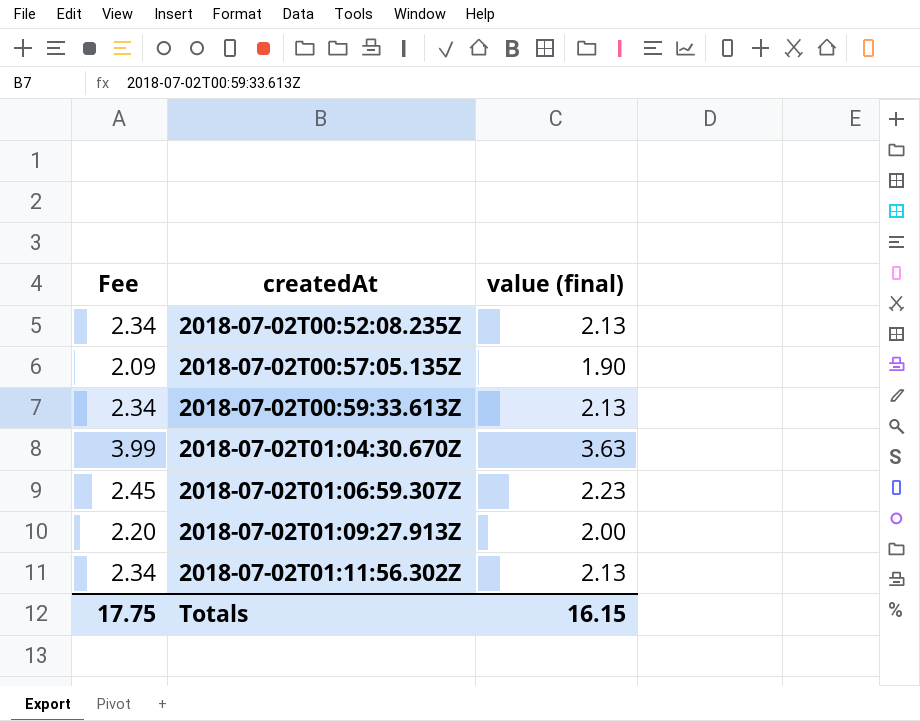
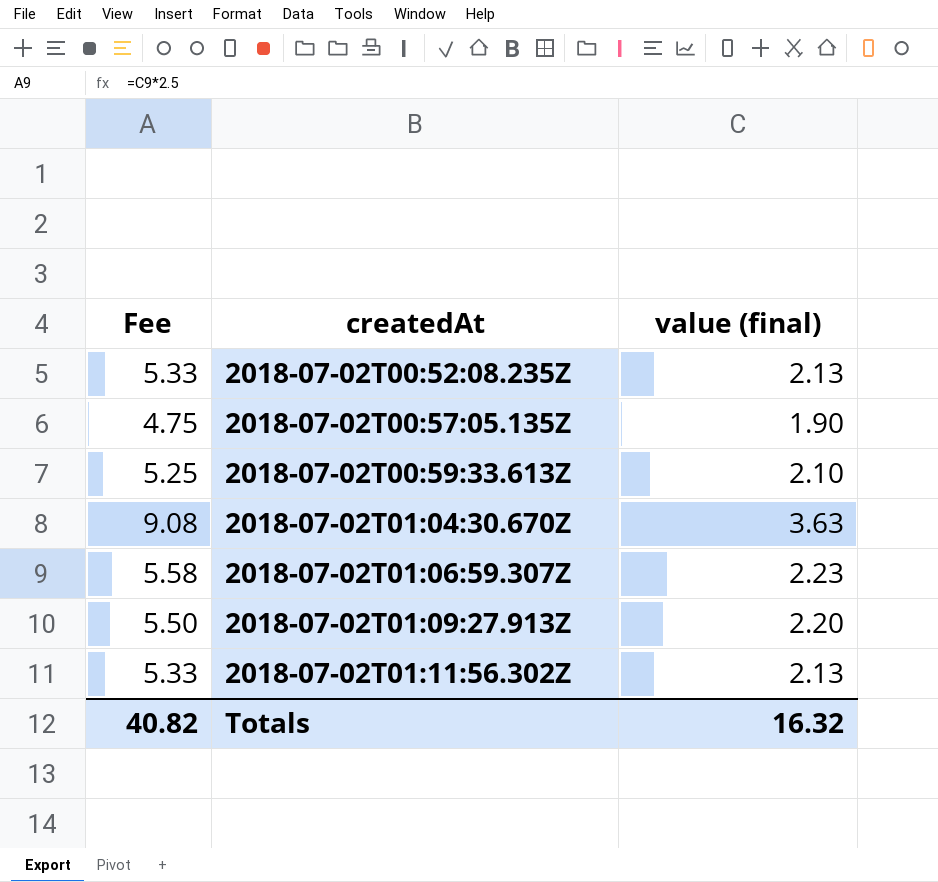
column Fee | formula: [value (final)] * 1.1 -> [value (final)] * 2.5
2018-07-02T00:59:33.613Z | value (final): 2.13 -> 2.10
2018-07-02T01:09:27.913Z | value (final): 2.00 -> 2.20
Totals | Fee: 17.75 -> 40.82
Totals | value (final): 16.15 -> 16.32

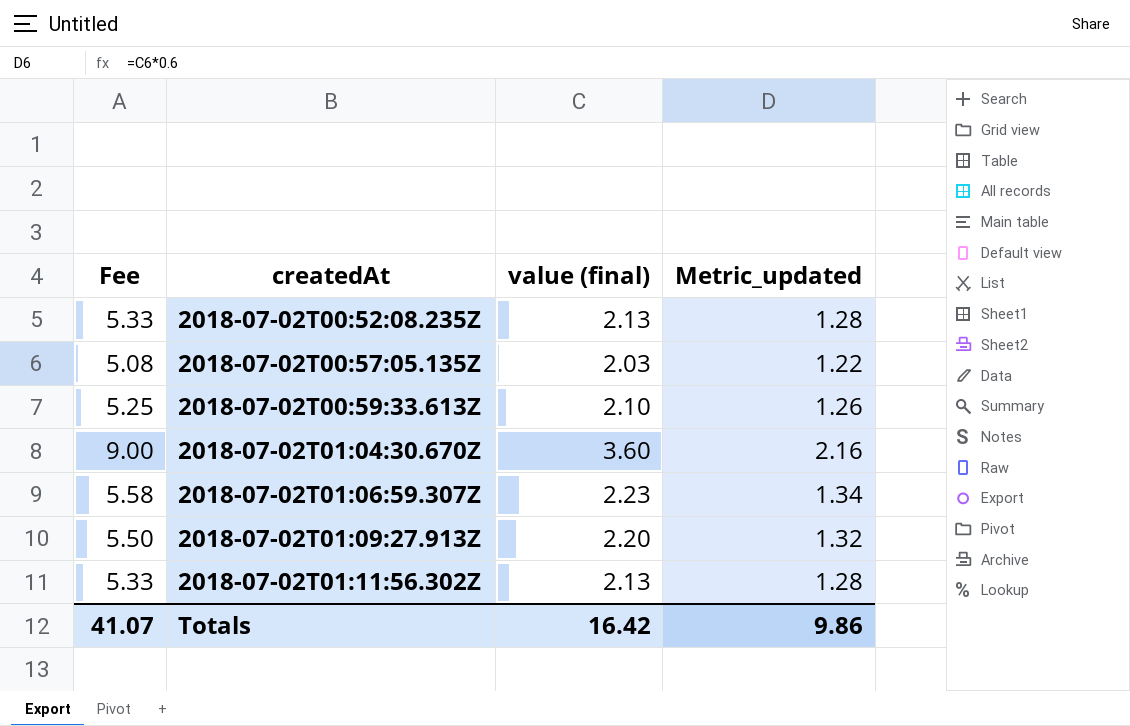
column Metric_updated | formula: none -> [value (final)] * 0.6
2018-07-02T00:57:05.135Z | Fee: 4.75 -> 5.08
2018-07-02T00:57:05.135Z | value (final): 1.90 -> 2.03
2018-07-02T01:04:30.670Z | Fee: 9.08 -> 9.00
2018-07-02T01:04:30.670Z | value (final): 3.63 -> 3.60
Totals | Fee: 40.82 -> 41.07
Totals | value (final): 16.32 -> 16.42

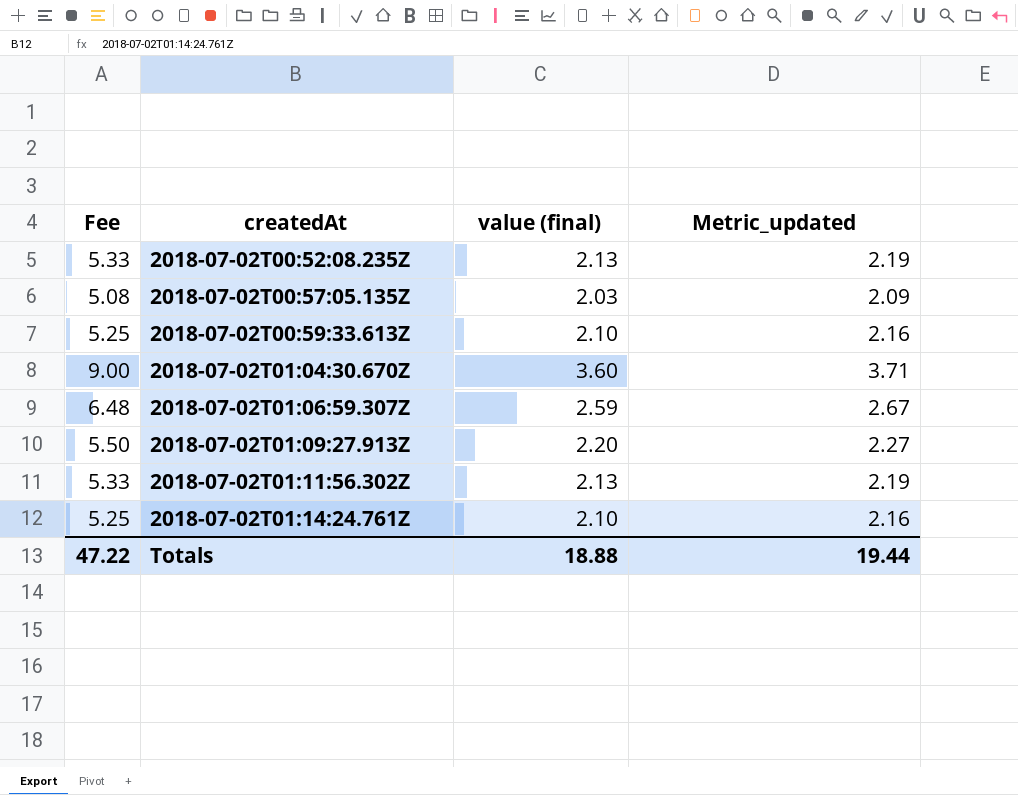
column Metric_updated | formula: [value (final)] * 0.6 -> [value (final)] * 1.03
2018-07-02T01:06:59.307Z | Fee: 5.58 -> 6.48
2018-07-02T01:06:59.307Z | value (final): 2.23 -> 2.59
row 2018-07-02T01:14:24.761Z: none -> 5.25 | 2.10 | 2.16
Totals | Fee: 41.07 -> 47.22
Totals | value (final): 16.42 -> 18.88
Totals | Metric_updated: 9.86 -> 19.44

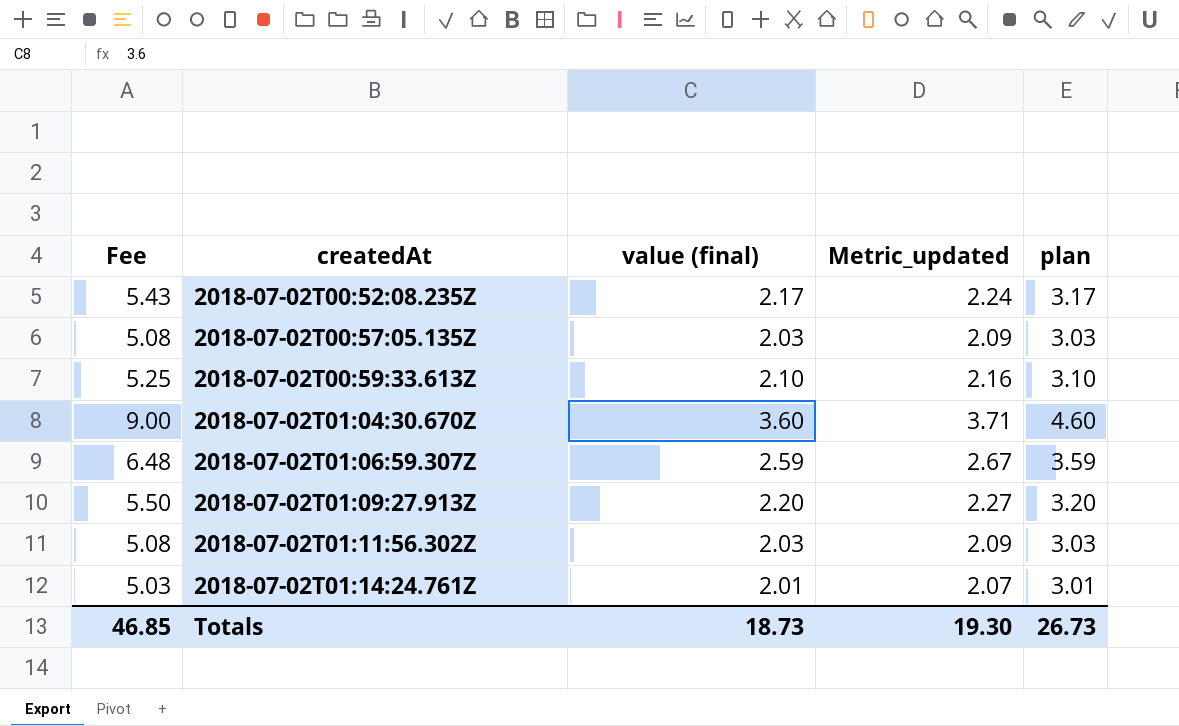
column plan | formula: none -> [value (final)] + 1
2018-07-02T00:52:08.235Z | Fee: 5.33 -> 5.43
2018-07-02T00:52:08.235Z | value (final): 2.13 -> 2.17
2018-07-02T00:52:08.235Z | Metric_updated: 2.19 -> 2.24
2018-07-02T01:11:56.302Z | Fee: 5.33 -> 5.08
2018-07-02T01:11:56.302Z | value (final): 2.13 -> 2.03
2018-07-02T01:11:56.302Z | Metric_updated: 2.19 -> 2.09
2018-07-02T01:14:24.761Z | Fee: 5.25 -> 5.03
2018-07-02T01:14:24.761Z | value (final): 2.10 -> 2.01
2018-07-02T01:14:24.761Z | Metric_updated: 2.16 -> 2.07
Totals | Fee: 47.22 -> 46.85
Totals | value (final): 18.88 -> 18.73
Totals | Metric_updated: 19.44 -> 19.30

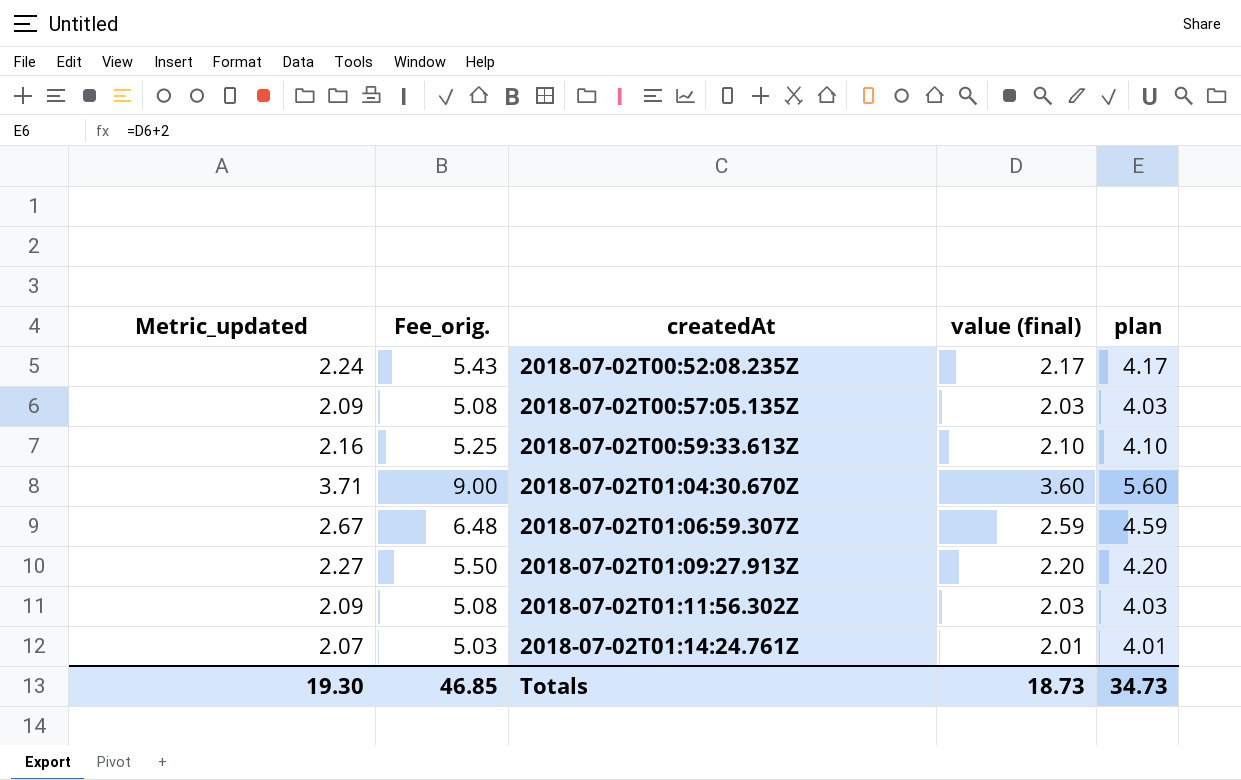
column Metric_updated | position: 4 -> 1
column name: Fee -> Fee_orig.
column plan | formula: [value (final)] + 1 -> [value (final)] + 2
Totals | plan: 26.73 -> 34.73

